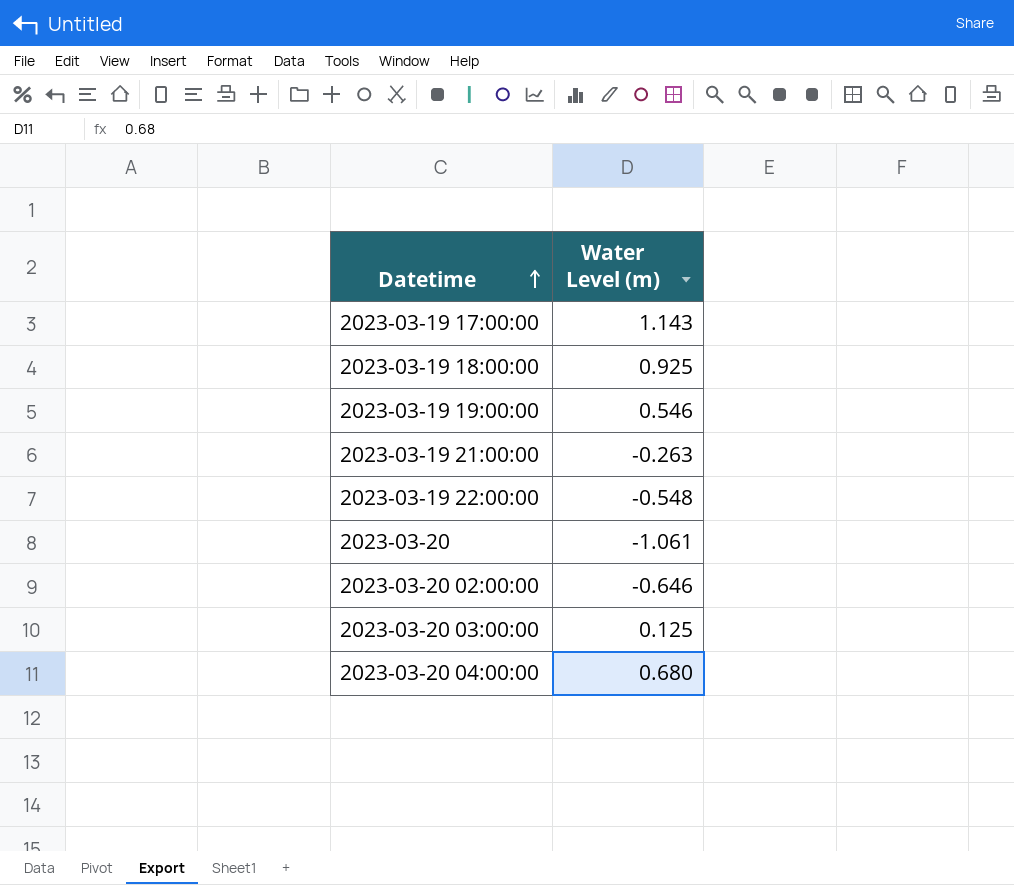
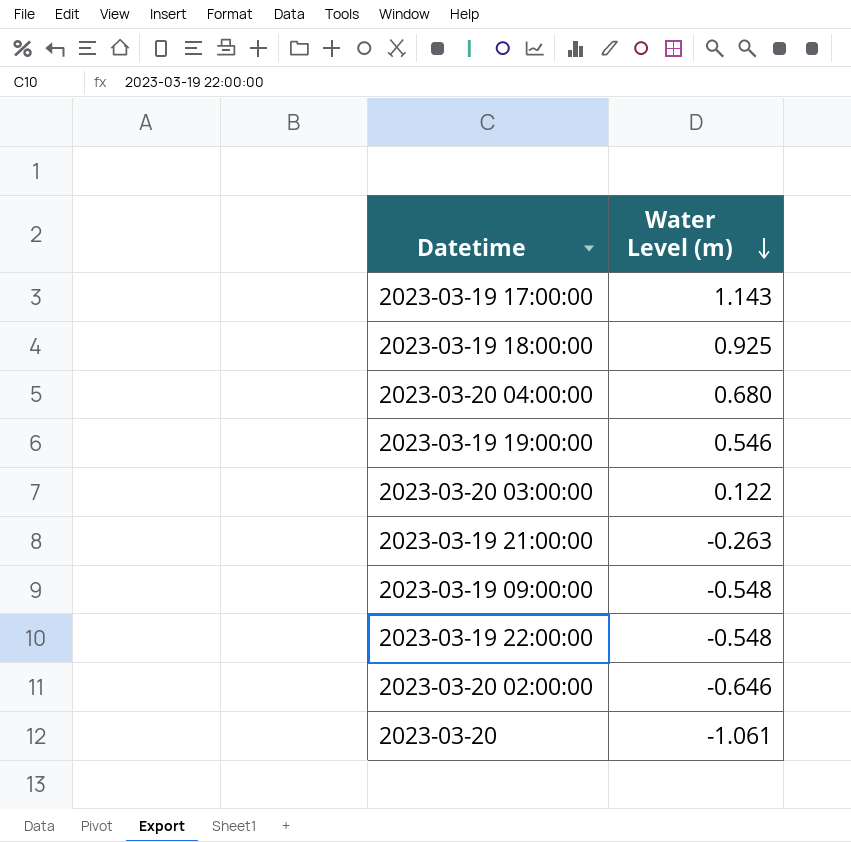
row order: Datetime ascending -> Water Level (m) descending
2023-03-20 03:00:00 | Water Level (m): 0.125 -> 0.122
row 2023-03-19 09:00:00: none -> -0.548

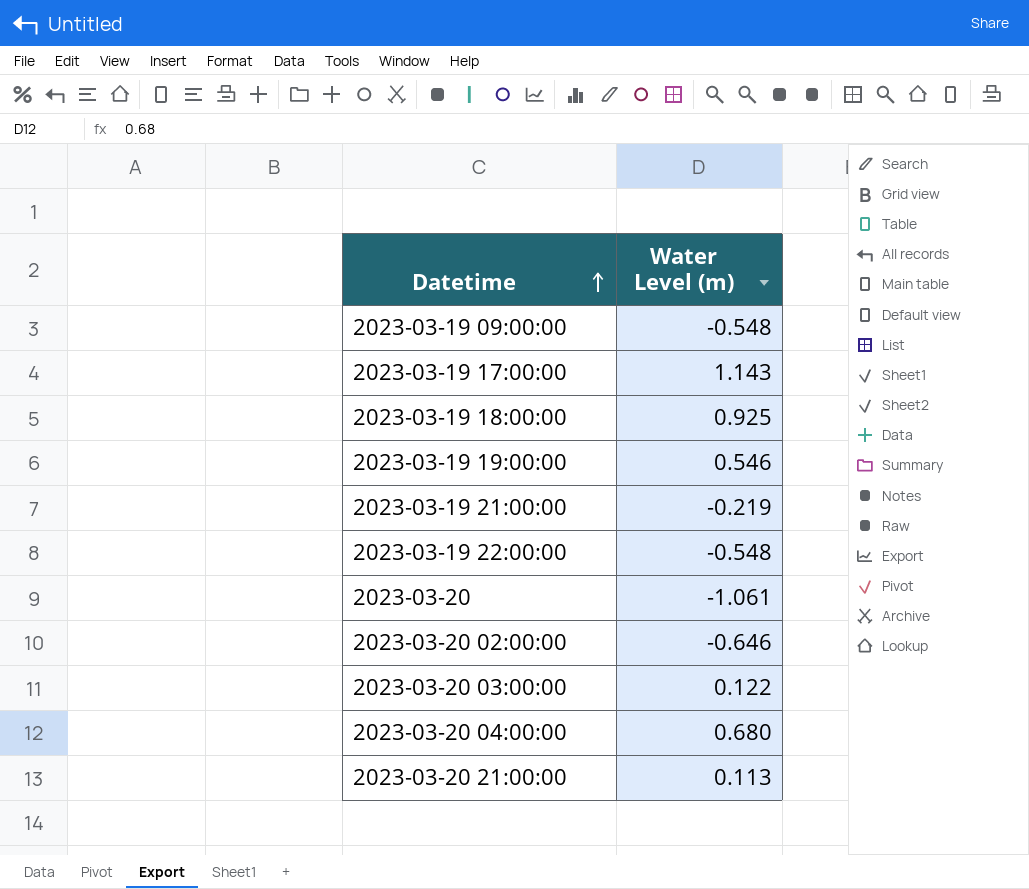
row order: Water Level (m) descending -> Datetime ascending
2023-03-19 21:00:00 | Water Level (m): -0.263 -> -0.219
row 2023-03-20 21:00:00: none -> 0.113

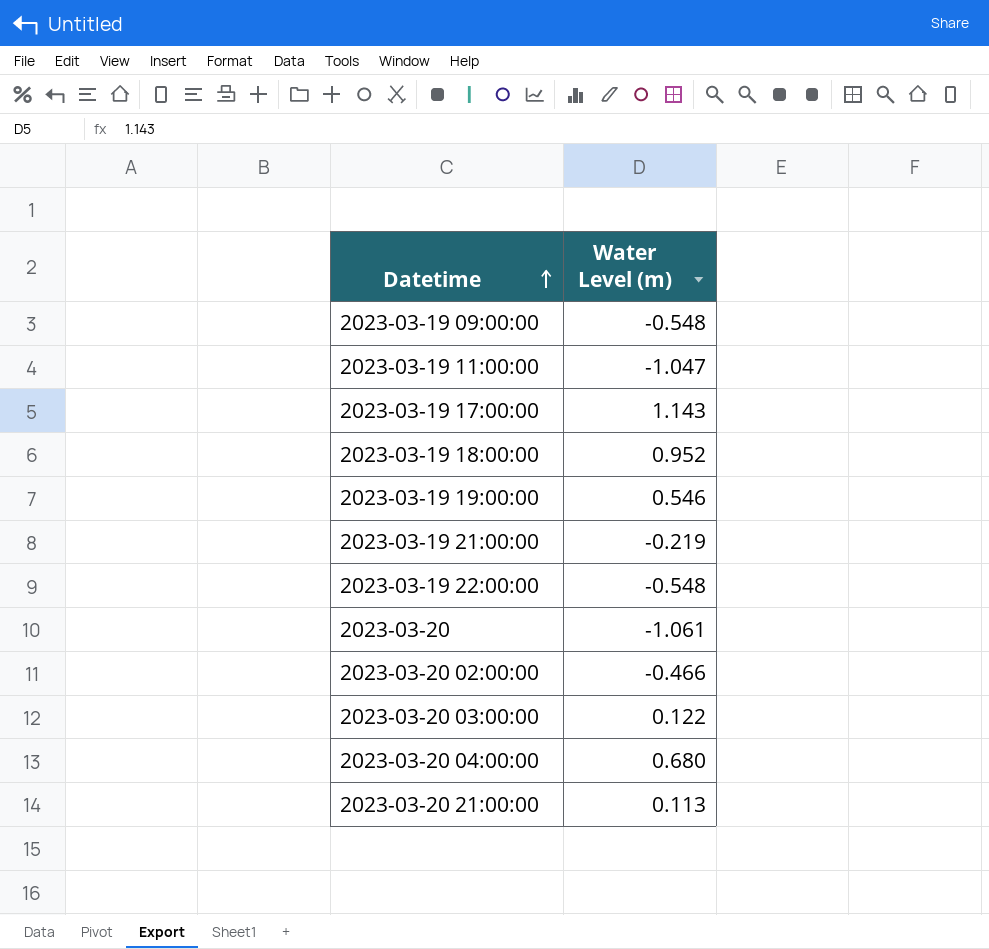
row 2023-03-19 11:00:00: none -> -1.047
2023-03-19 18:00:00 | Water Level (m): 0.925 -> 0.952
2023-03-20 02:00:00 | Water Level (m): -0.646 -> -0.466

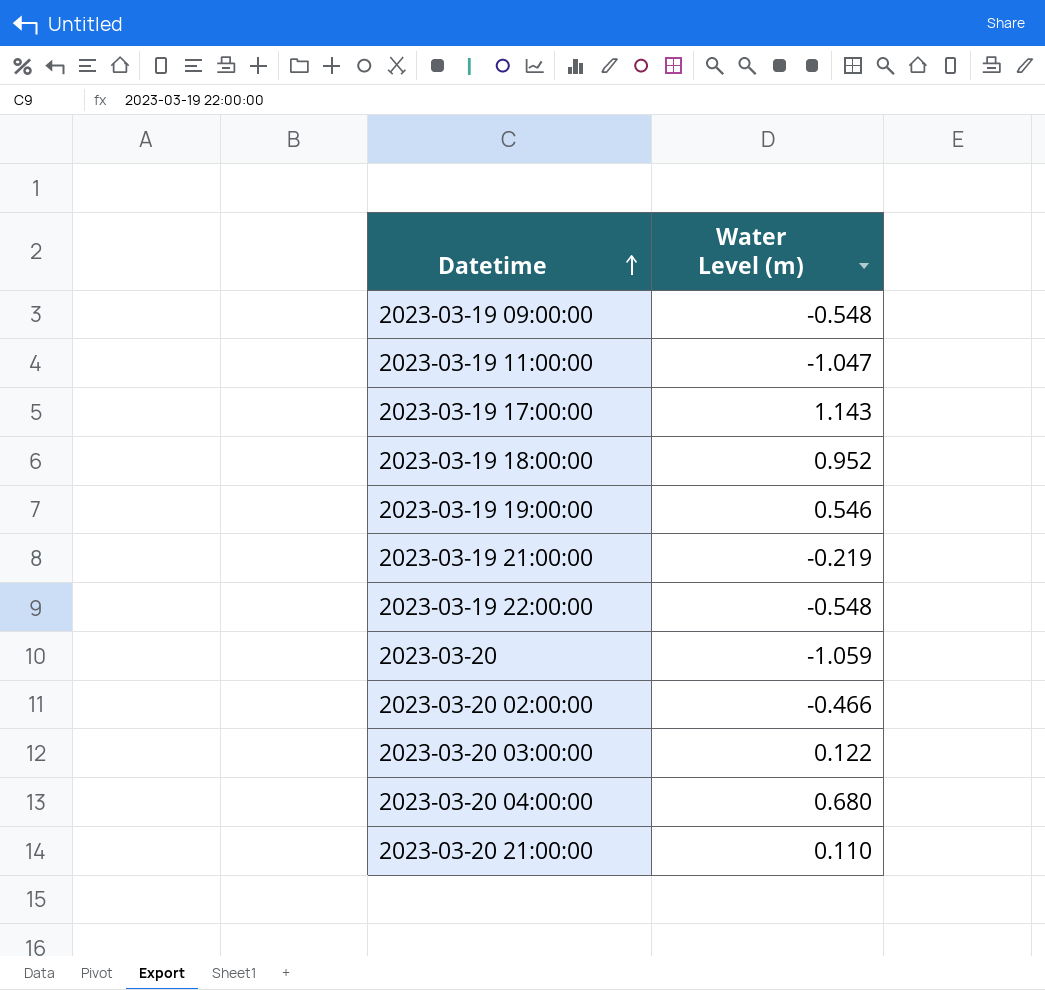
2023-03-20 | Water Level (m): -1.061 -> -1.059
2023-03-20 21:00:00 | Water Level (m): 0.113 -> 0.110

